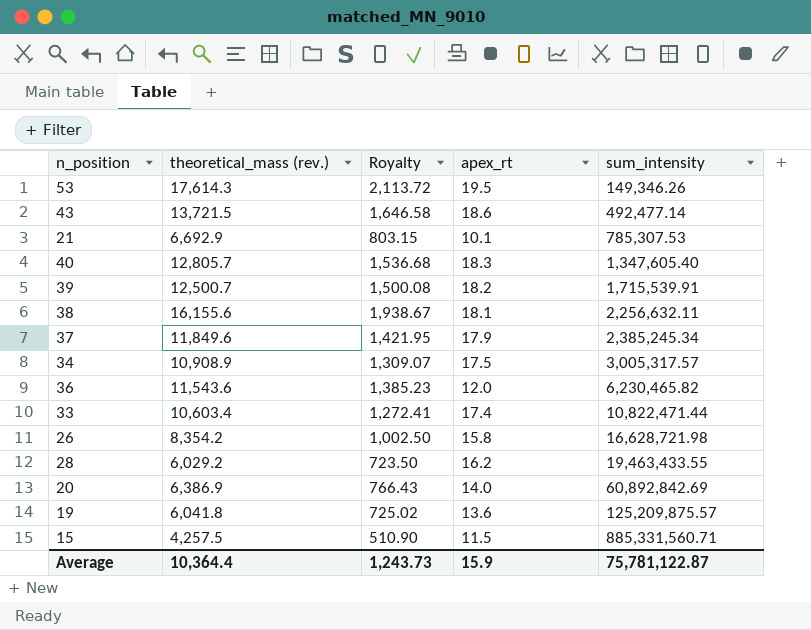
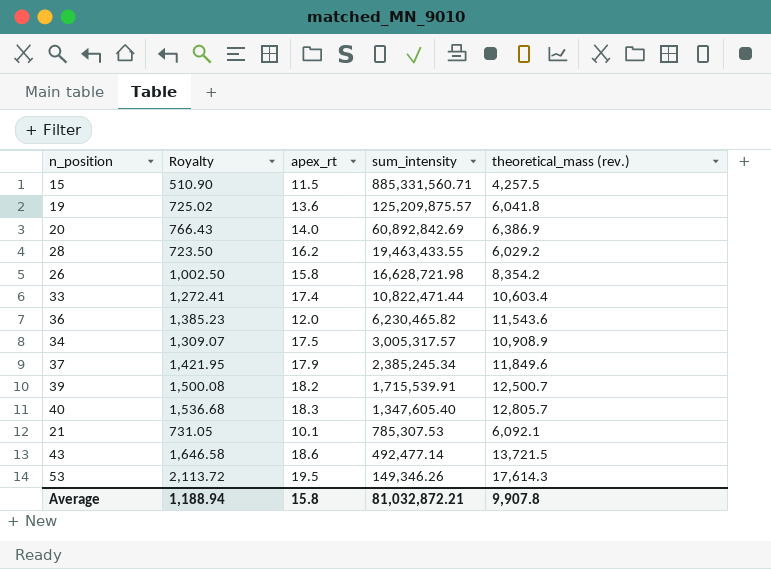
row order: sum_intensity ascending -> sum_intensity descending
column theoretical_mass (rev.) | position: 2 -> 5
row 38: 16,155.6 | 1,938.67 | 18.1 | 2,256,632.11 -> none
21 | Royalty: 803.15 -> 731.05
21 | theoretical_mass (rev.): 6,692.9 -> 6,092.1
Average | Royalty: 1,243.73 -> 1,188.94
Average | apex_rt: 15.9 -> 15.8
Average | sum_intensity: 75,781,122.87 -> 81,032,872.21
Average | theoretical_mass (rev.): 10,364.4 -> 9,907.8

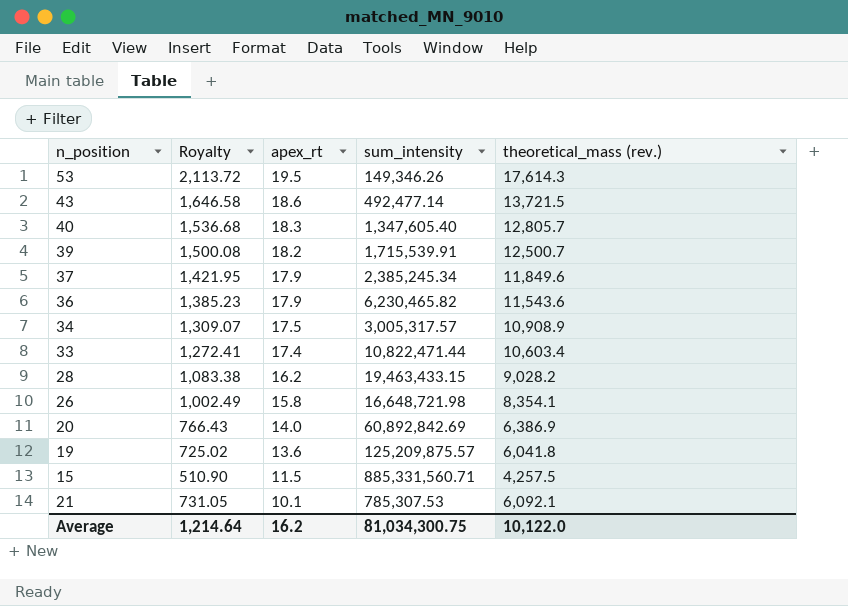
row order: sum_intensity descending -> apex_rt descending
36 | apex_rt: 12.0 -> 17.9
28 | Royalty: 723.50 -> 1,083.38
28 | sum_intensity: 19,463,433.55 -> 19,463,433.15
28 | theoretical_mass (rev.): 6,029.2 -> 9,028.2
26 | Royalty: 1,002.50 -> 1,002.49
26 | sum_intensity: 16,628,721.98 -> 16,648,721.98
26 | theoretical_mass (rev.): 8,354.2 -> 8,354.1
Average | Royalty: 1,188.94 -> 1,214.64
Average | apex_rt: 15.8 -> 16.2
Average | sum_intensity: 81,032,872.21 -> 81,034,300.75
Average | theoretical_mass (rev.): 9,907.8 -> 10,122.0

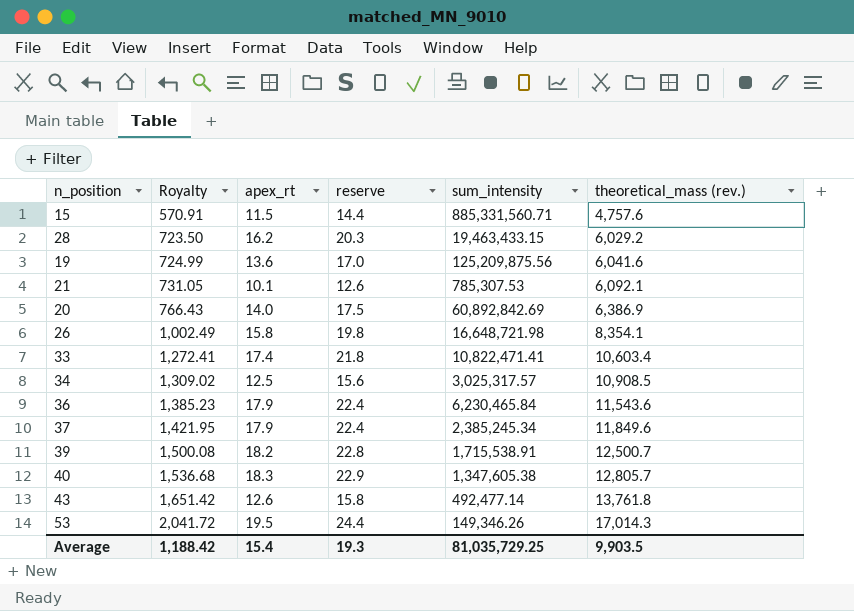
row order: apex_rt descending -> Royalty ascending
column reserve | formula: none -> [apex_rt] * 1.25
15 | Royalty: 510.90 -> 570.91
15 | theoretical_mass (rev.): 4,257.5 -> 4,757.6
28 | Royalty: 1,083.38 -> 723.50
28 | theoretical_mass (rev.): 9,028.2 -> 6,029.2
19 | Royalty: 725.02 -> 724.99
19 | sum_intensity: 125,209,875.57 -> 125,209,875.56
19 | theoretical_mass (rev.): 6,041.8 -> 6,041.6
33 | sum_intensity: 10,822,471.44 -> 10,822,471.41
34 | Royalty: 1,309.07 -> 1,309.02
34 | apex_rt: 17.5 -> 12.5
34 | sum_intensity: 3,005,317.57 -> 3,025,317.57
34 | theoretical_mass (rev.): 10,908.9 -> 10,908.5
36 | sum_intensity: 6,230,465.82 -> 6,230,465.84
39 | sum_intensity: 1,715,539.91 -> 1,715,538.91
40 | sum_intensity: 1,347,605.40 -> 1,347,605.38
43 | Royalty: 1,646.58 -> 1,651.42
43 | apex_rt: 18.6 -> 12.6
43 | theoretical_mass (rev.): 13,721.5 -> 13,761.8
53 | Royalty: 2,113.72 -> 2,041.72
53 | theoretical_mass (rev.): 17,614.3 -> 17,014.3
Average | Royalty: 1,214.64 -> 1,188.42
Average | apex_rt: 16.2 -> 15.4
Average | sum_intensity: 81,034,300.75 -> 81,035,729.25
Average | theoretical_mass (rev.): 10,122.0 -> 9,903.5

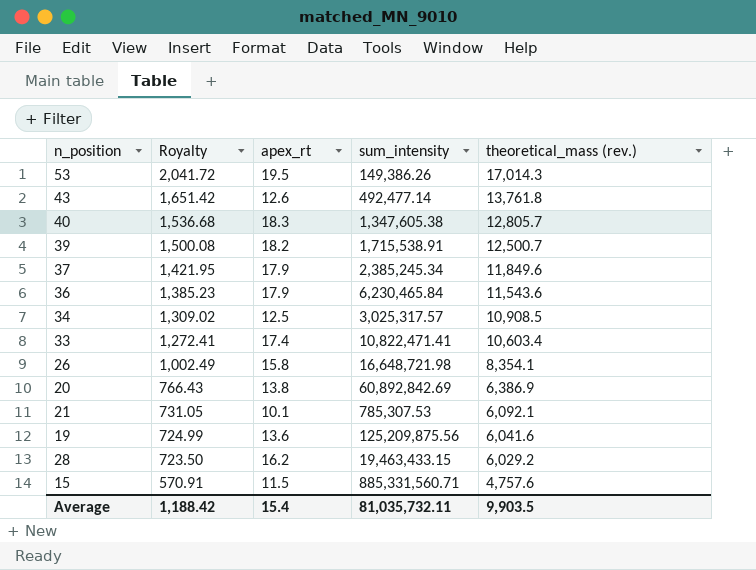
row order: Royalty ascending -> Royalty descending
column reserve | formula: [apex_rt] * 1.25 -> none
53 | sum_intensity: 149,346.26 -> 149,386.26
20 | apex_rt: 14.0 -> 13.8
Average | sum_intensity: 81,035,729.25 -> 81,035,732.11

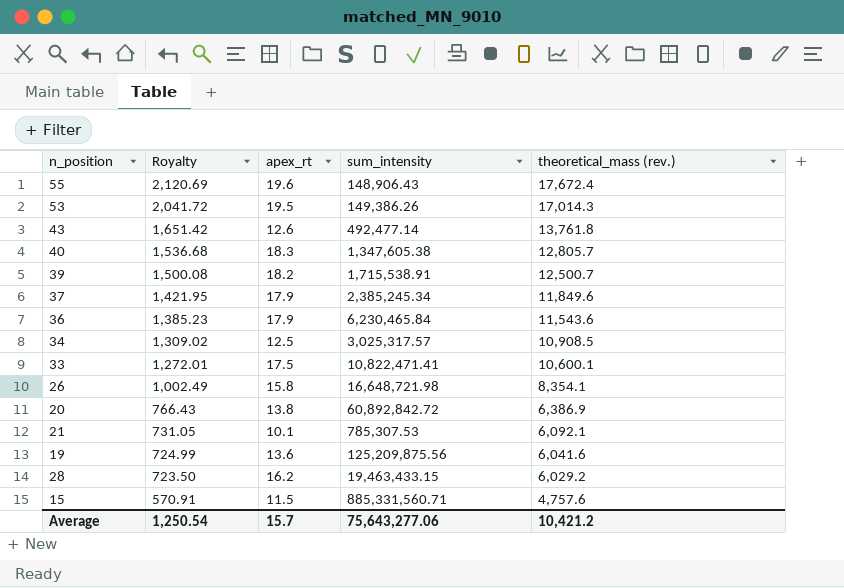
row 55: none -> 2,120.69 | 19.6 | 148,906.43 | 17,672.4
33 | Royalty: 1,272.41 -> 1,272.01
33 | apex_rt: 17.4 -> 17.5
33 | theoretical_mass (rev.): 10,603.4 -> 10,600.1
20 | sum_intensity: 60,892,842.69 -> 60,892,842.72
Average | Royalty: 1,188.42 -> 1,250.54
Average | apex_rt: 15.4 -> 15.7
Average | sum_intensity: 81,035,732.11 -> 75,643,277.06
Average | theoretical_mass (rev.): 9,903.5 -> 10,421.2

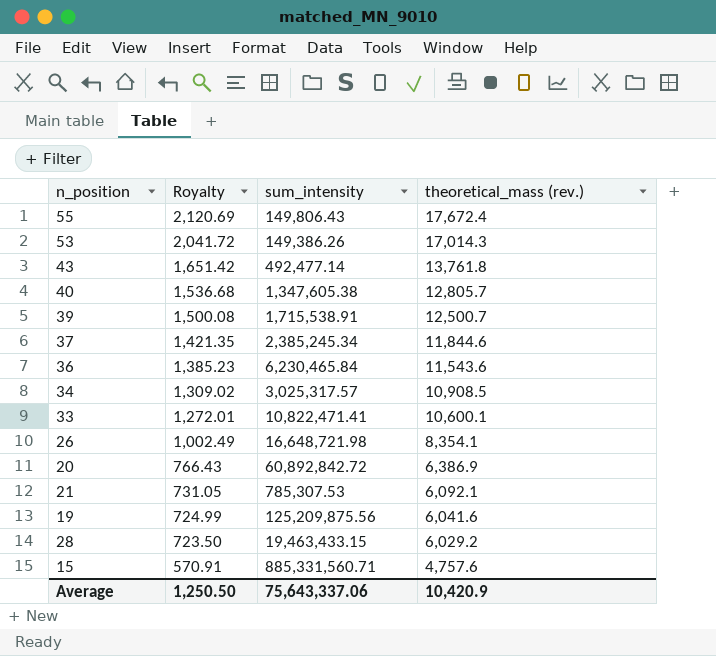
column apex_rt | position: 3 -> none
55 | sum_intensity: 148,906.43 -> 149,806.43
37 | Royalty: 1,421.95 -> 1,421.35
37 | theoretical_mass (rev.): 11,849.6 -> 11,844.6
Average | Royalty: 1,250.54 -> 1,250.50
Average | sum_intensity: 75,643,277.06 -> 75,643,337.06
Average | theoretical_mass (rev.): 10,421.2 -> 10,420.9

